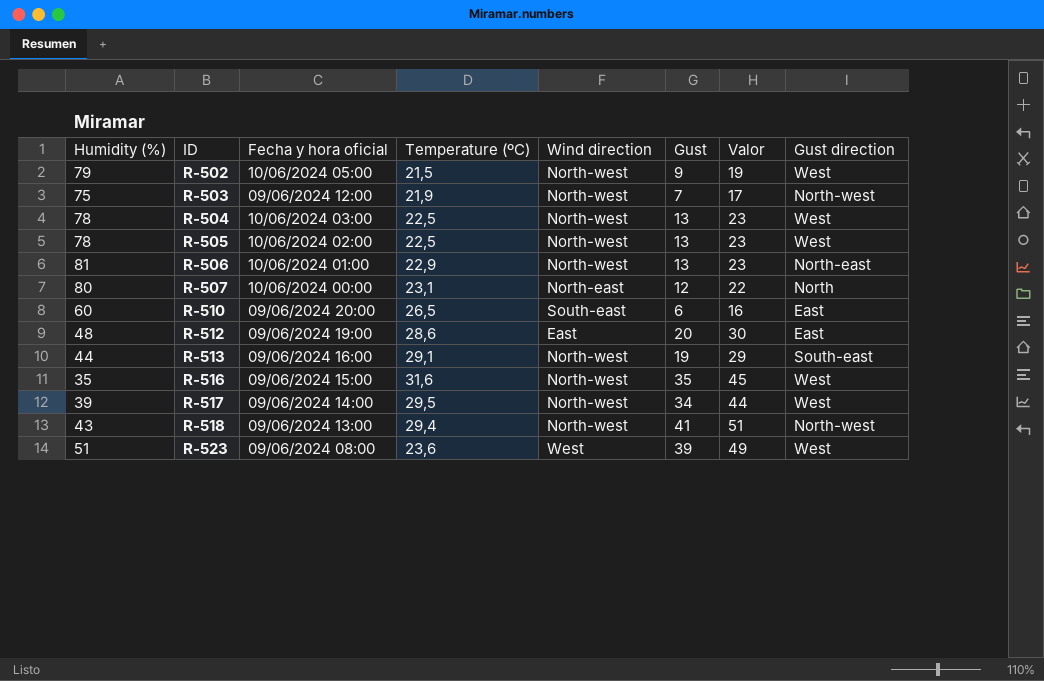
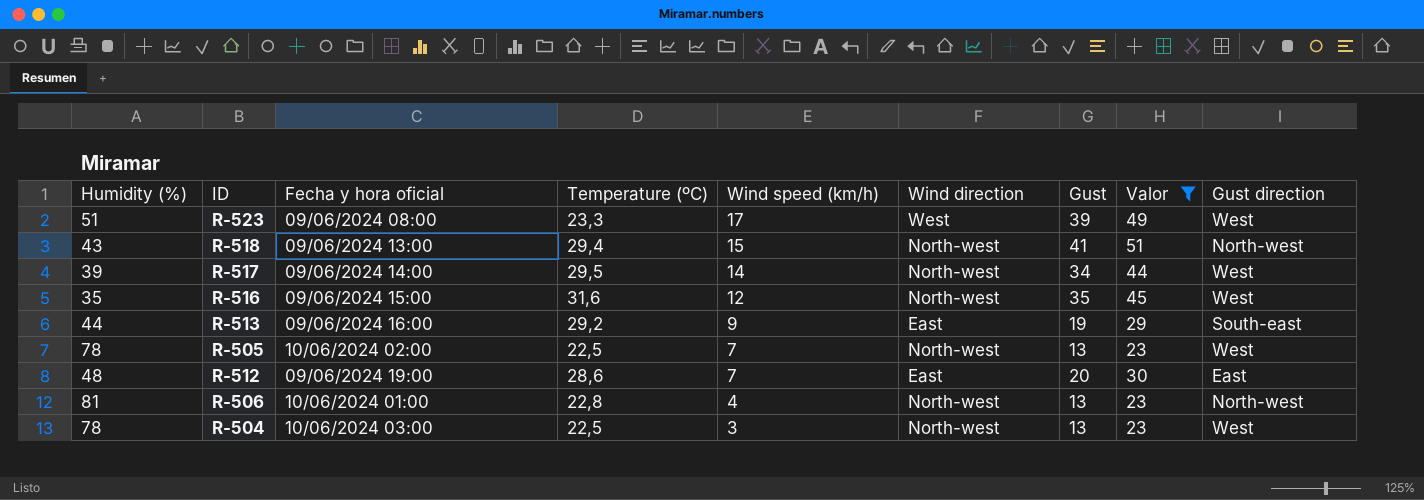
filter: none -> Valor >= 23
row order: ID ascending -> Wind speed (km/h) descending
column Wind speed (km/h) | position: none -> 5
R-523 | Temperature (ºC): 23,6 -> 23,3
R-513 | Temperature (ºC): 29,1 -> 29,2
R-513 | Wind direction: North-west -> East
R-506 | Temperature (ºC): 22,9 -> 22,8
R-506 | Gust direction: North-east -> North-west

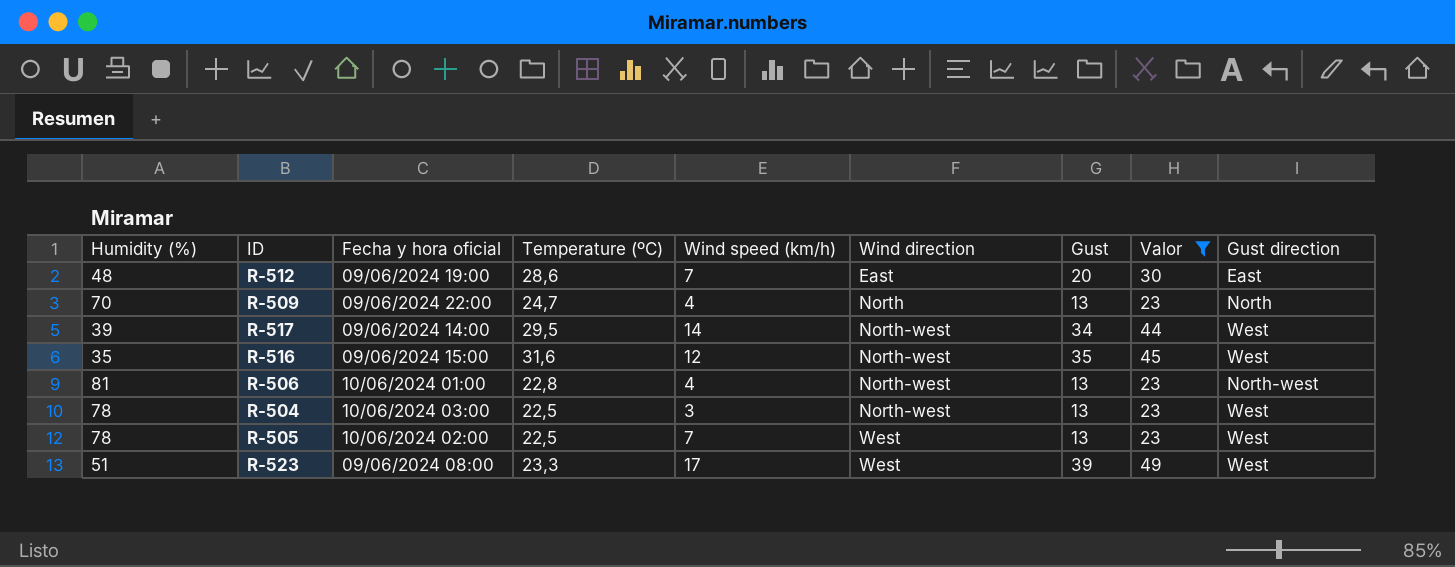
row order: Wind speed (km/h) descending -> Wind direction ascending
row R-518: 43 | 09/06/2024 13:00 | 29,4 | 15 | North-west | 41 | 51 | North-west -> none
row R-513: 44 | 09/06/2024 16:00 | 29,2 | 9 | East | 19 | 29 | South-east -> none
row R-509: none -> 70 | 09/06/2024 22:00 | 24,7 | 4 | North | 13 | 23 | North
R-505 | Wind direction: North-west -> West

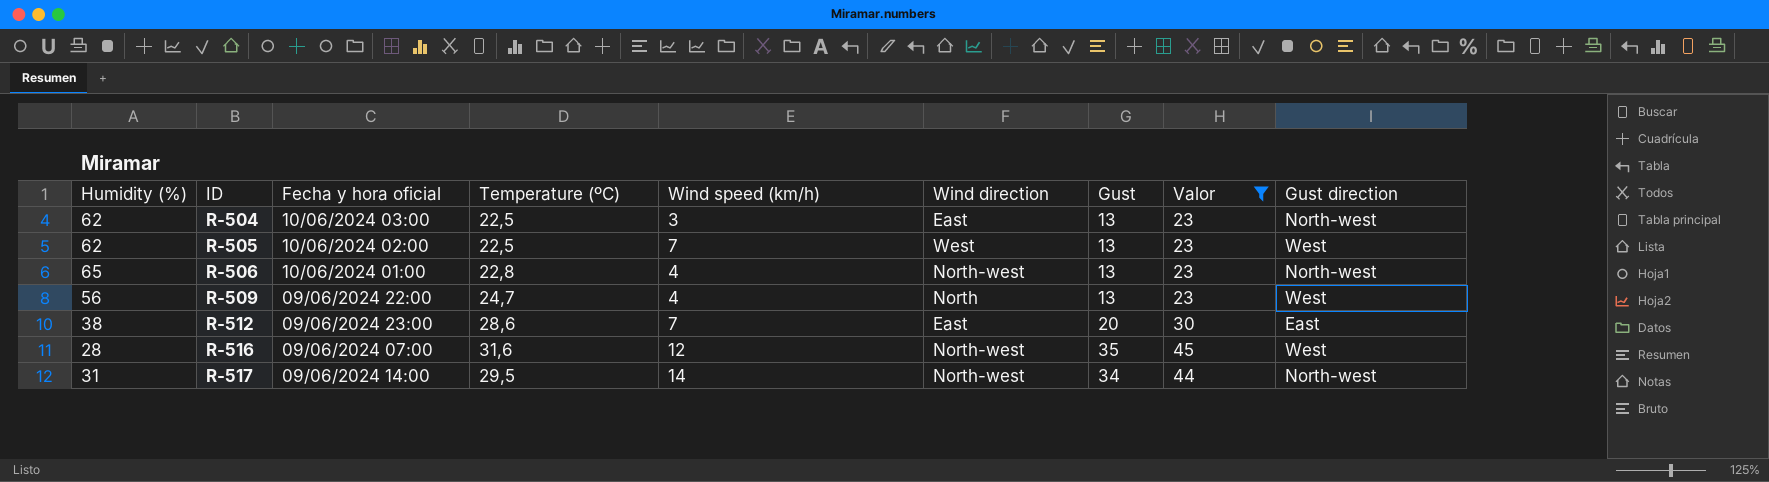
row order: Wind direction ascending -> ID ascending
row R-523: 51 | 09/06/2024 08:00 | 23,3 | 17 | West | 39 | 49 | West -> none
R-504 | Humidity (%): 78 -> 62
R-504 | Wind direction: North-west -> East
R-504 | Gust direction: West -> North-west
R-505 | Humidity (%): 78 -> 62
R-506 | Humidity (%): 81 -> 65
R-509 | Humidity (%): 70 -> 56
R-509 | Gust direction: North -> West
R-512 | Humidity (%): 48 -> 38
R-512 | Fecha y hora oficial: 09/06/2024 19:00 -> 09/06/2024 23:00
R-516 | Humidity (%): 35 -> 28
R-516 | Fecha y hora oficial: 09/06/2024 15:00 -> 09/06/2024 07:00
R-517 | Humidity (%): 39 -> 31
R-517 | Gust direction: West -> North-west

